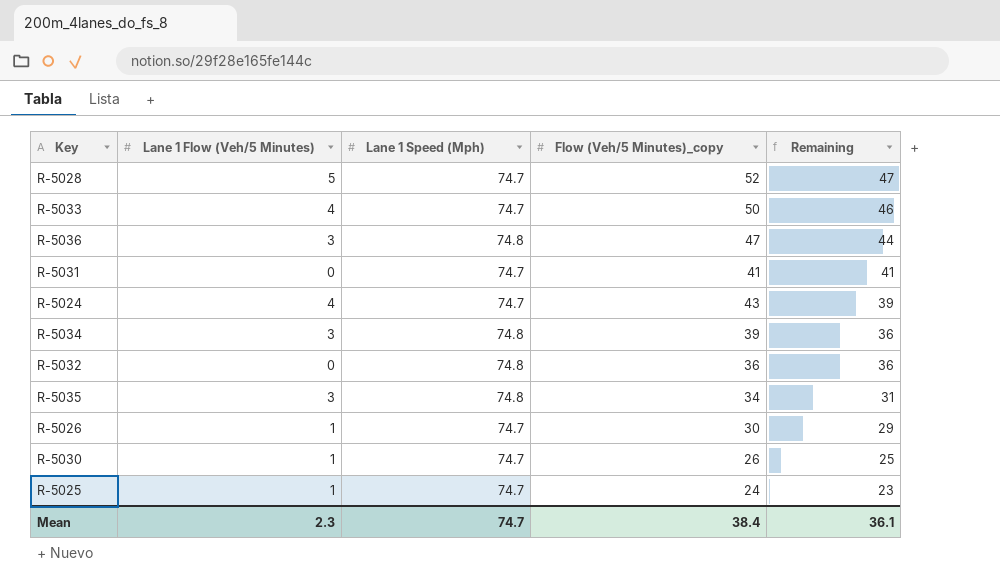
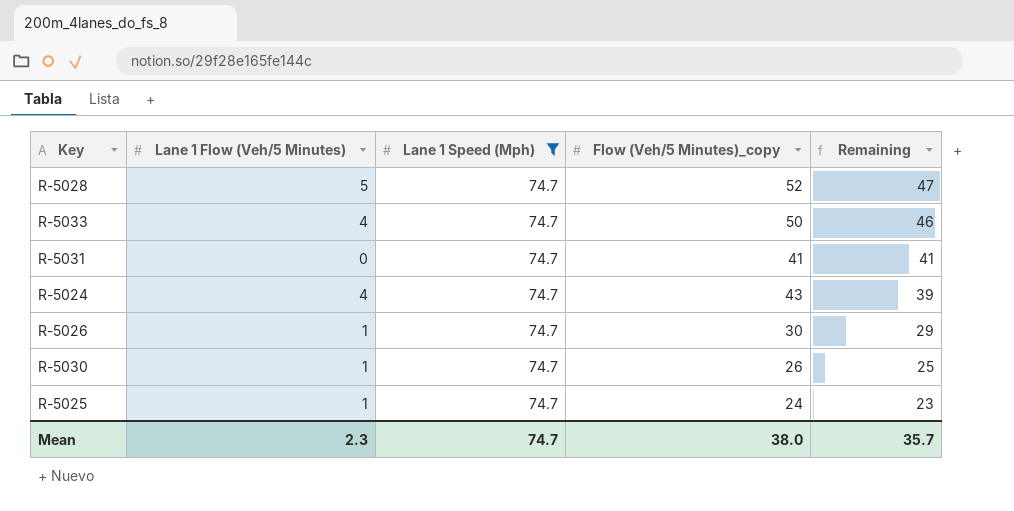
filter: none -> Lane 1 Speed (Mph) = 74.7
Mean | Flow (Veh/5 Minutes)_copy: 38.4 -> 38.0
Mean | Remaining: 36.1 -> 35.7

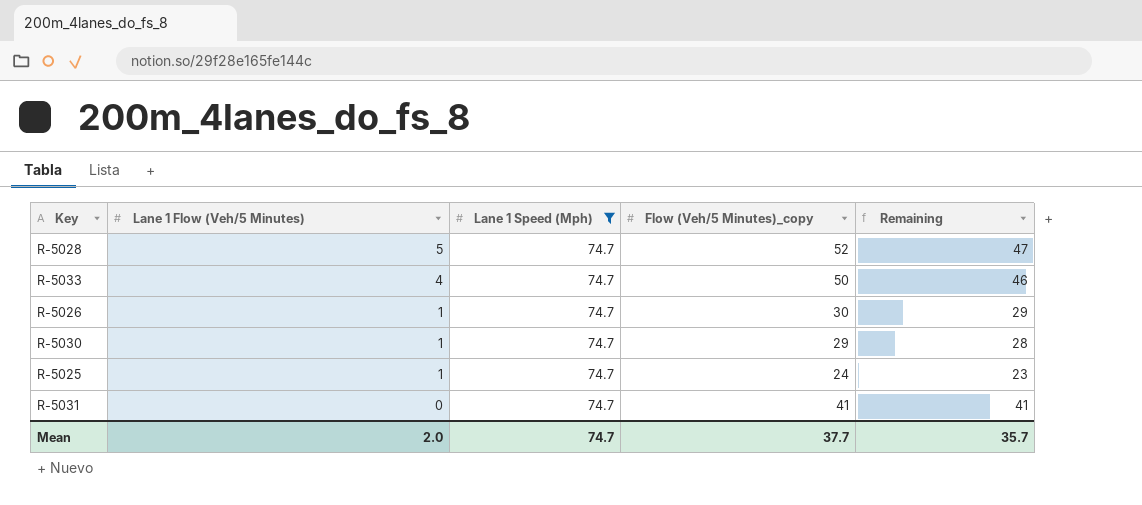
row order: Remaining descending -> Lane 1 Flow (Veh/5 Minutes) descending
row R-5024: 4 | 74.7 | 43 | 39 -> none
R-5030 | Flow (Veh/5 Minutes)_copy: 26 -> 29
R-5030 | Remaining: 25 -> 28
Mean | Lane 1 Flow (Veh/5 Minutes): 2.3 -> 2.0
Mean | Flow (Veh/5 Minutes)_copy: 38.0 -> 37.7

